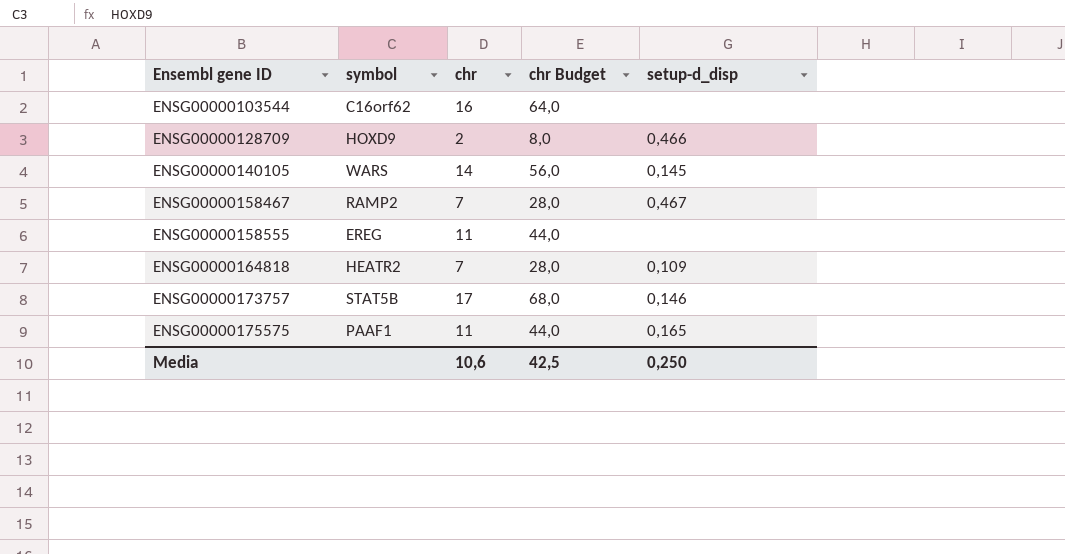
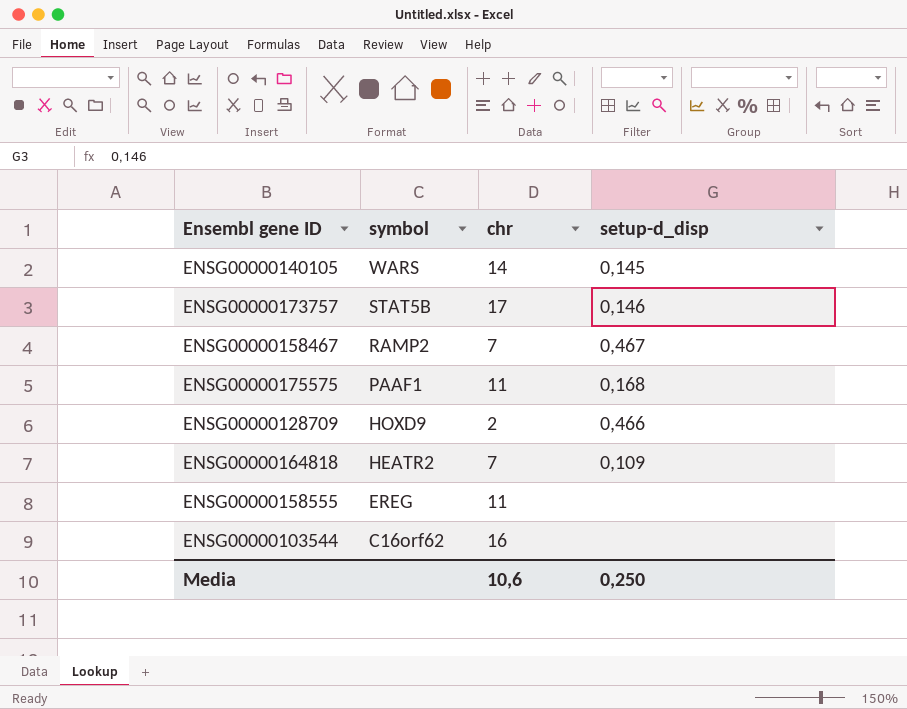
row order: Ensembl gene ID ascending -> symbol descending
column chr Budget | formula: [chr] * 4 -> none
ENSG00000175575 | setup-d_disp: 0,165 -> 0,168

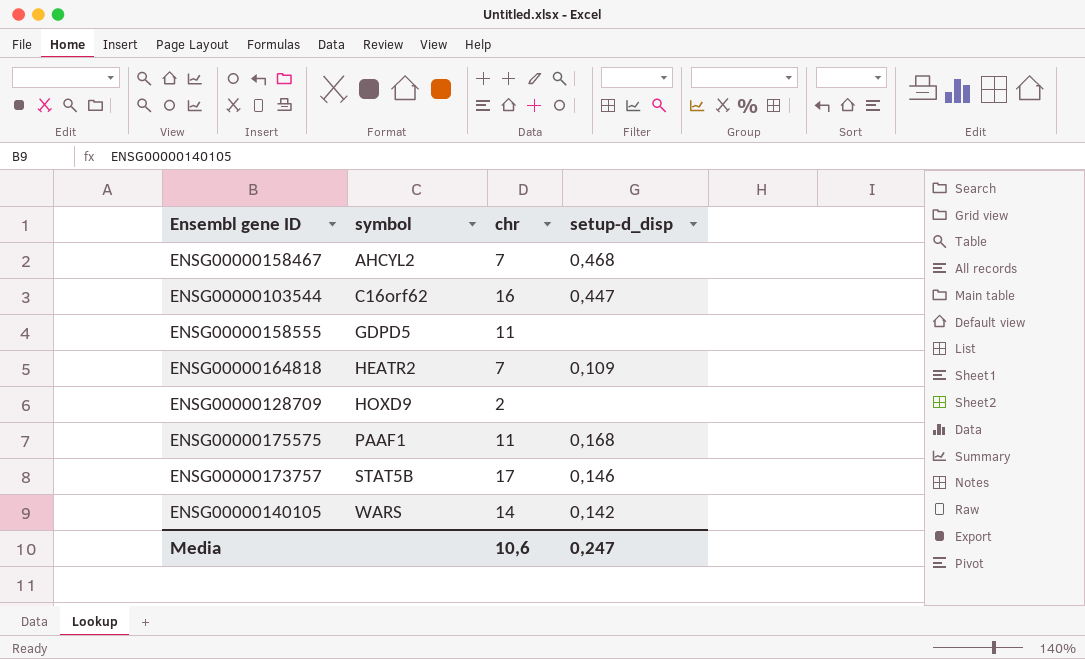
row order: symbol descending -> symbol ascending
ENSG00000158467 | symbol: RAMP2 -> AHCYL2
ENSG00000158467 | setup-d_disp: 0,467 -> 0,468
ENSG00000103544 | setup-d_disp: none -> 0,447
ENSG00000158555 | symbol: EREG -> GDPD5
ENSG00000128709 | setup-d_disp: 0,466 -> none
ENSG00000140105 | setup-d_disp: 0,145 -> 0,142
Media | setup-d_disp: 0,250 -> 0,247

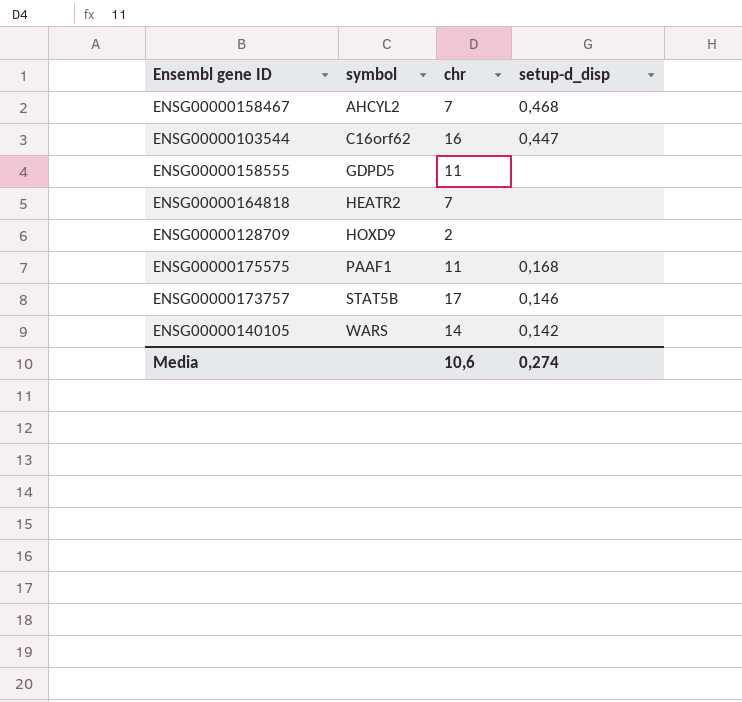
ENSG00000164818 | setup-d_disp: 0,109 -> none
Media | setup-d_disp: 0,247 -> 0,274

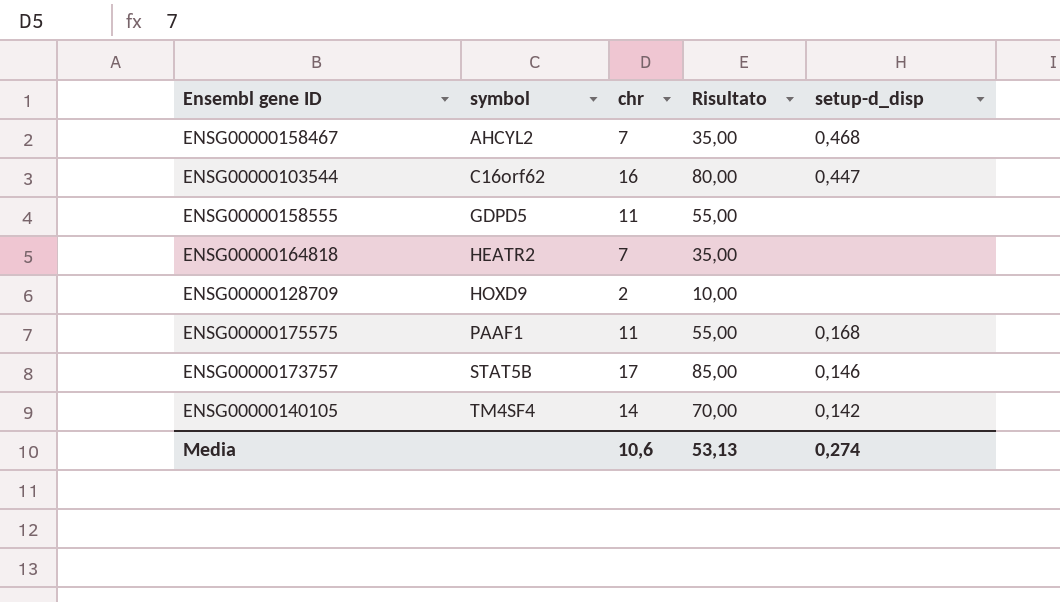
column Risultato | formula: none -> [chr] * 5
ENSG00000140105 | symbol: WARS -> TM4SF4

